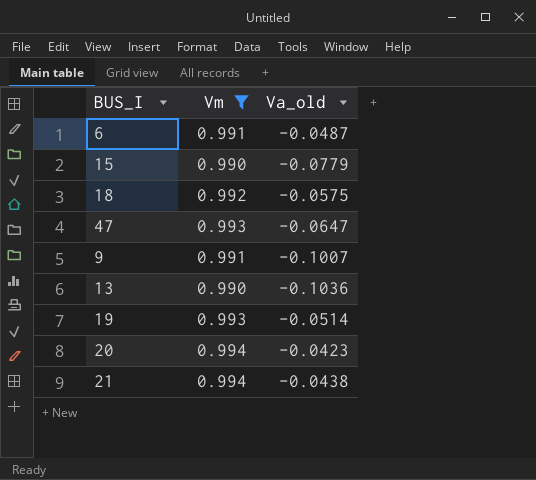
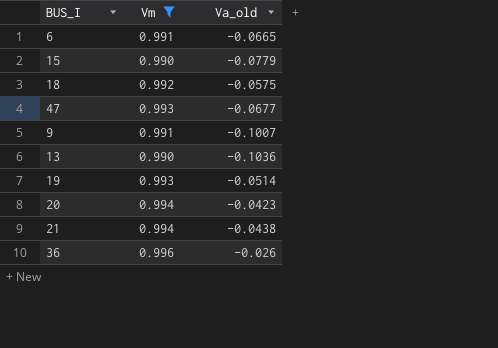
6 | Va_old: -0.0487 -> -0.0665
47 | Va_old: -0.0647 -> -0.0677
row 36: none -> 0.996 | -0.026

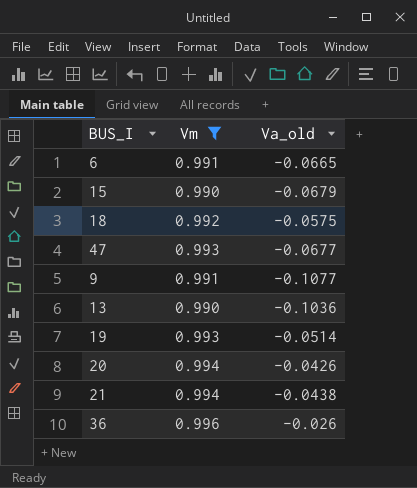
15 | Va_old: -0.0779 -> -0.0679
9 | Va_old: -0.1007 -> -0.1077
20 | Va_old: -0.0423 -> -0.0426

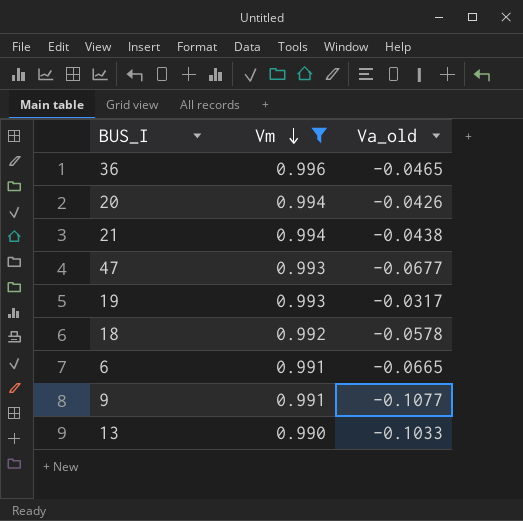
row order: none -> Vm descending
row 15: 0.990 | -0.0679 -> none
36 | Va_old: -0.026 -> -0.0465
19 | Va_old: -0.0514 -> -0.0317
18 | Va_old: -0.0575 -> -0.0578
13 | Va_old: -0.1036 -> -0.1033

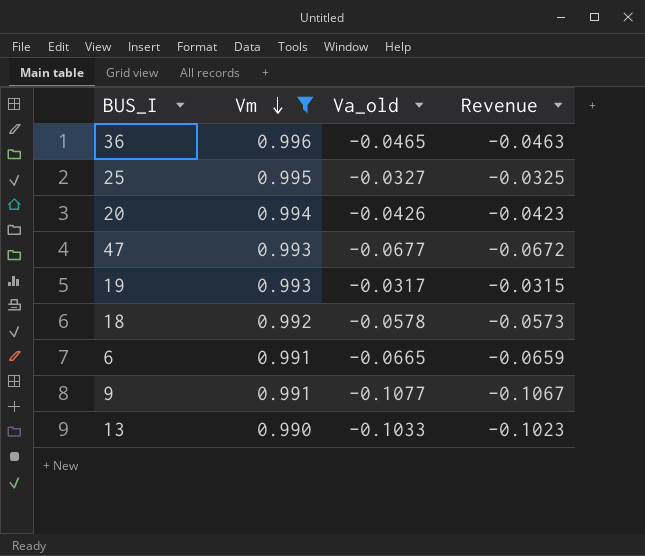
column Revenue | formula: none -> [Vm] * [Va_old]
row 21: 0.994 | -0.0438 -> none
row 25: none -> 0.995 | -0.0327 | -0.0325

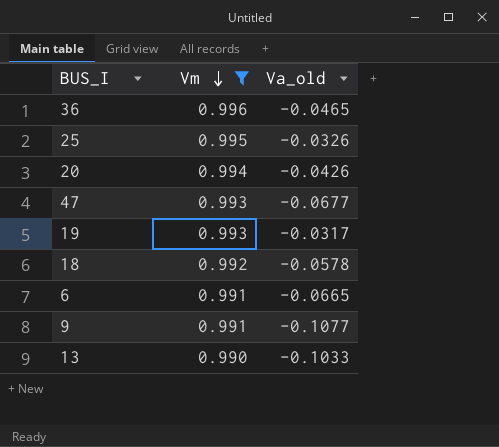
column Revenue | formula: [Vm] * [Va_old] -> none
25 | Va_old: -0.0327 -> -0.0326

